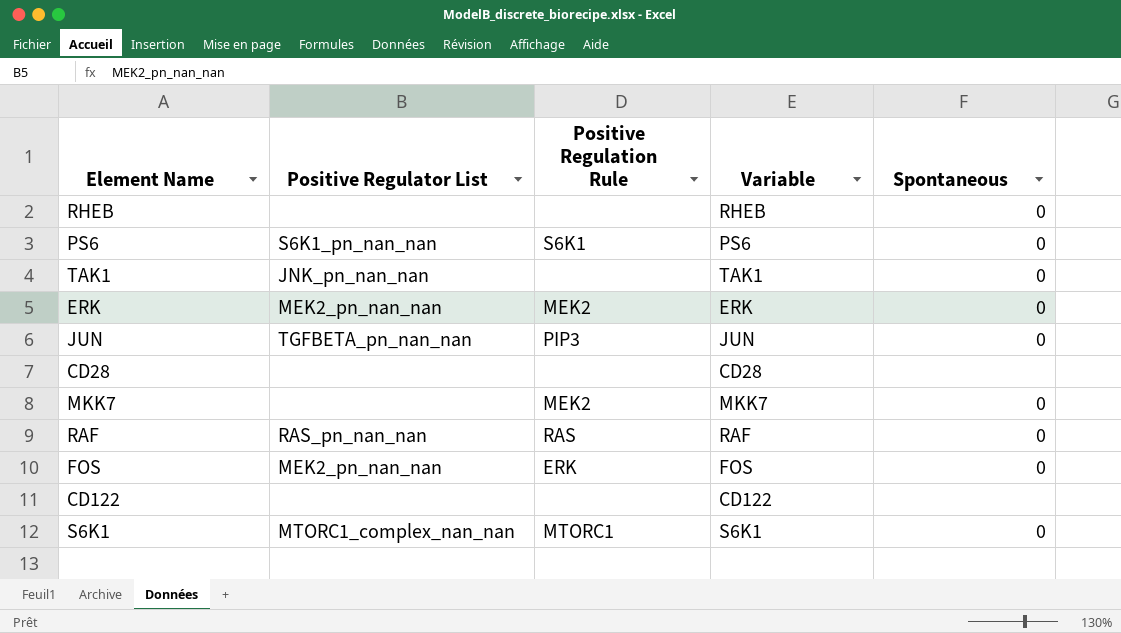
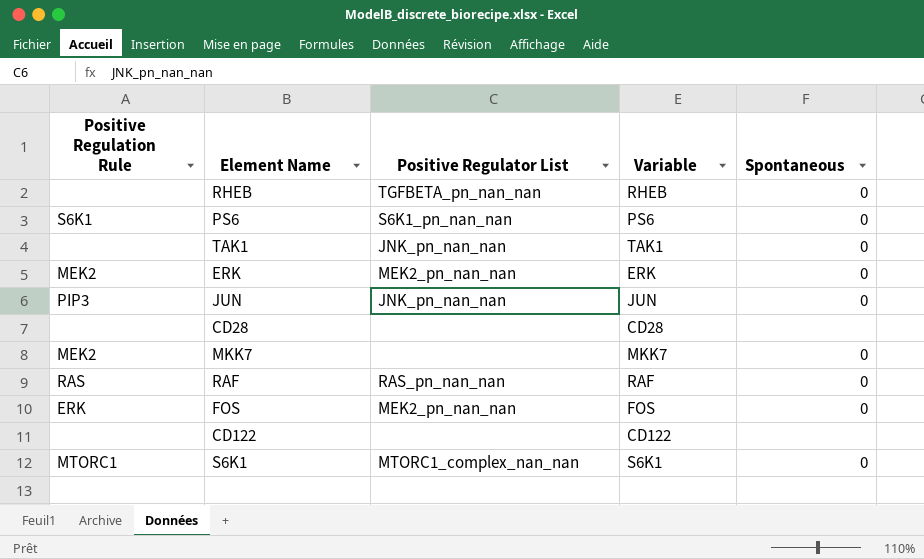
column Positive Regulation Rule | position: 3 -> 1
RHEB | Positive Regulator List: none -> TGFBETA_pn_nan_nan
JUN | Positive Regulator List: TGFBETA_pn_nan_nan -> JNK_pn_nan_nan

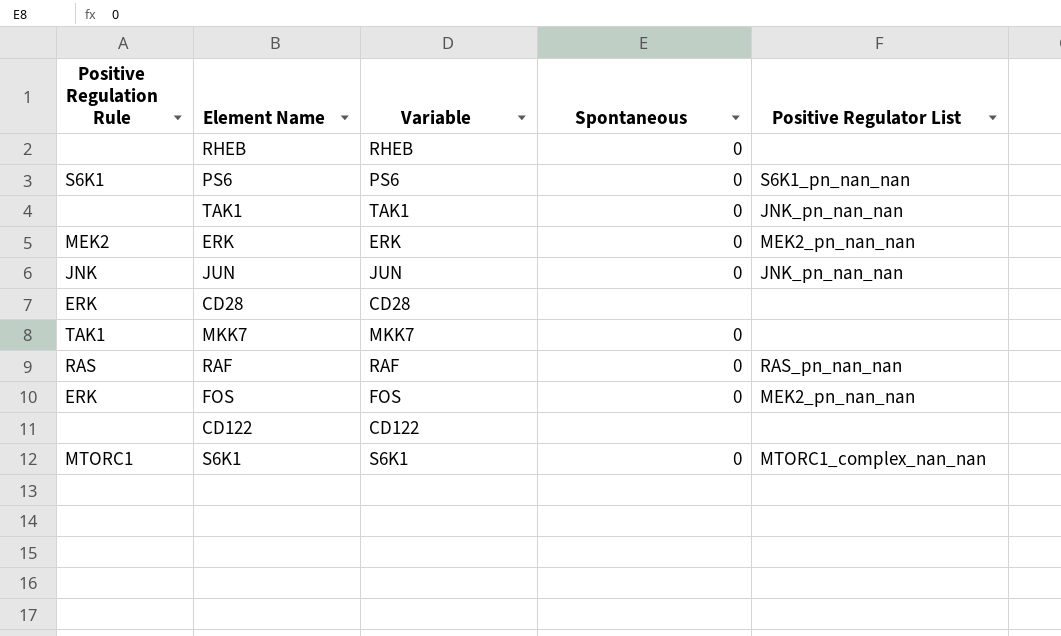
column Positive Regulator List | position: 3 -> 5
RHEB | Positive Regulator List: TGFBETA_pn_nan_nan -> none
JUN | Positive Regulation Rule: PIP3 -> JNK
CD28 | Positive Regulation Rule: none -> ERK
MKK7 | Positive Regulation Rule: MEK2 -> TAK1

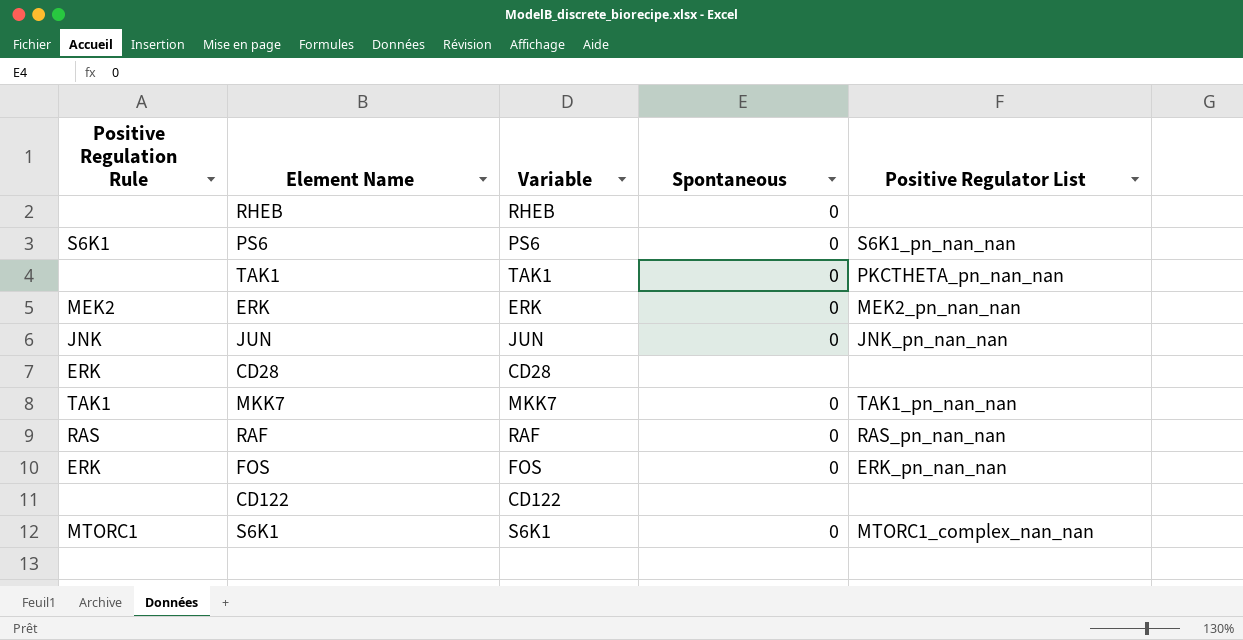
TAK1 | Positive Regulator List: JNK_pn_nan_nan -> PKCTHETA_pn_nan_nan
MKK7 | Positive Regulator List: none -> TAK1_pn_nan_nan
FOS | Positive Regulator List: MEK2_pn_nan_nan -> ERK_pn_nan_nan

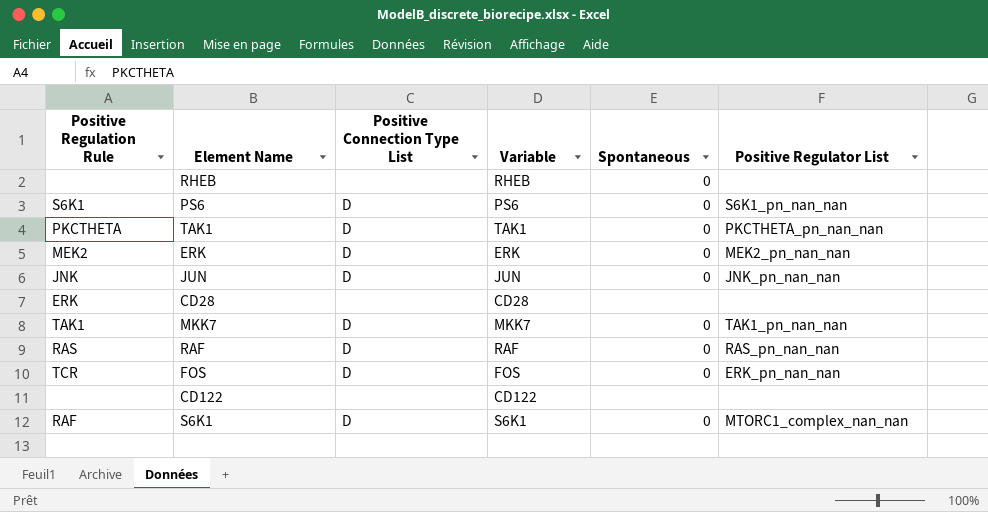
column Positive Connection Type List | position: none -> 3
TAK1 | Positive Regulation Rule: none -> PKCTHETA
FOS | Positive Regulation Rule: ERK -> TCR
S6K1 | Positive Regulation Rule: MTORC1 -> RAF

